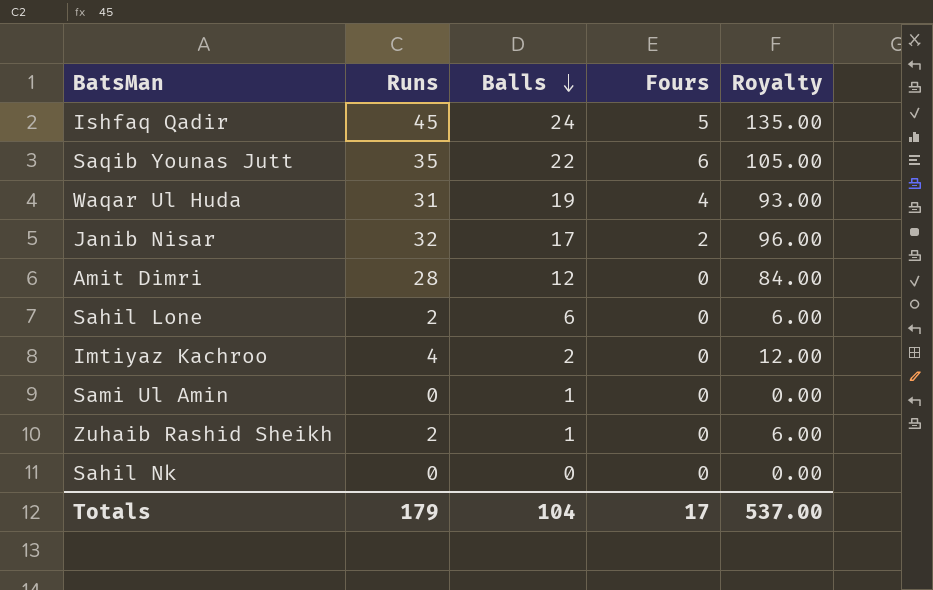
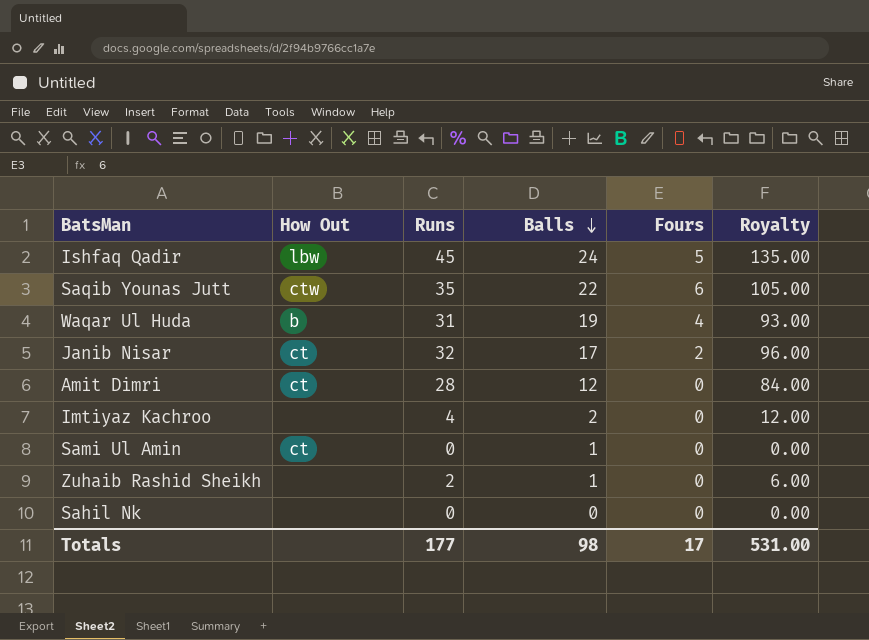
column How Out | position: none -> 2
row Sahil Lone: 2 | 6 | 0 | 6.00 -> none
Totals | Runs: 179 -> 177
Totals | Balls: 104 -> 98
Totals | Royalty: 537.00 -> 531.00

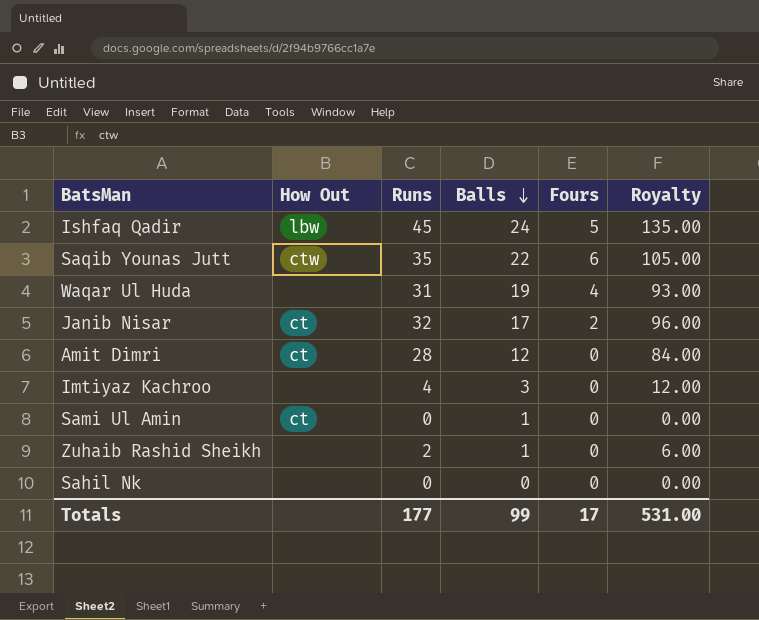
Waqar Ul Huda | How Out: b -> none
Imtiyaz Kachroo | Balls: 2 -> 3
Totals | Balls: 98 -> 99

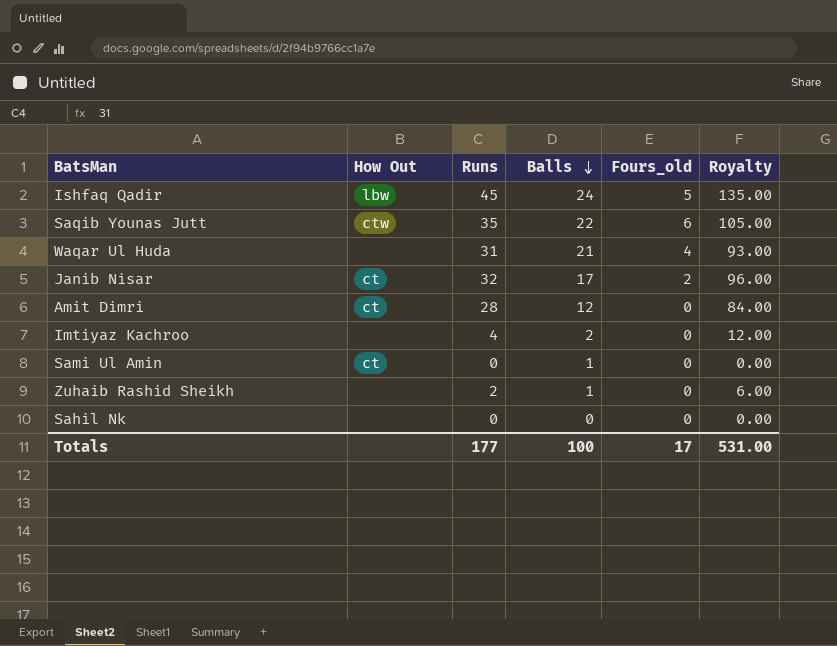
column name: Fours -> Fours_old
Waqar Ul Huda | Balls: 19 -> 21
Imtiyaz Kachroo | Balls: 3 -> 2
Totals | Balls: 99 -> 100

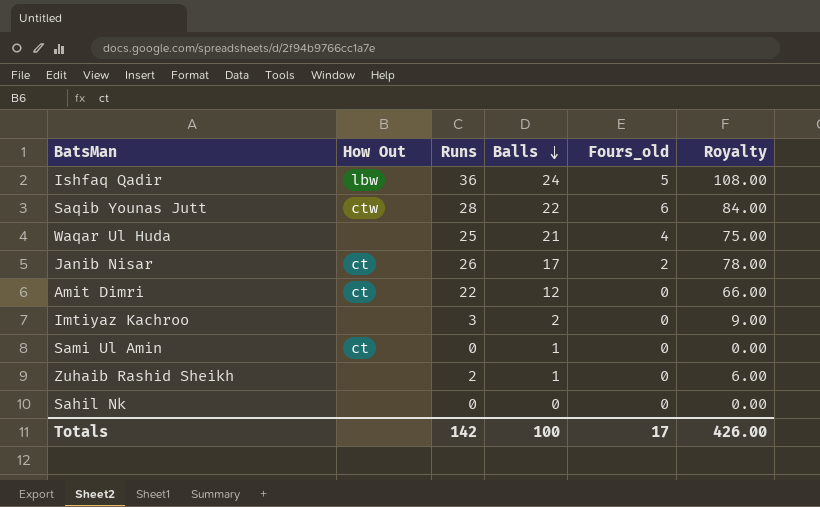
Ishfaq Qadir | Runs: 45 -> 36
Ishfaq Qadir | Royalty: 135.00 -> 108.00
Saqib Younas Jutt | Runs: 35 -> 28
Saqib Younas Jutt | Royalty: 105.00 -> 84.00
Waqar Ul Huda | Runs: 31 -> 25
Waqar Ul Huda | Royalty: 93.00 -> 75.00
Janib Nisar | Runs: 32 -> 26
Janib Nisar | Royalty: 96.00 -> 78.00
Amit Dimri | Runs: 28 -> 22
Amit Dimri | Royalty: 84.00 -> 66.00
Imtiyaz Kachroo | Runs: 4 -> 3
Imtiyaz Kachroo | Royalty: 12.00 -> 9.00
Totals | Runs: 177 -> 142
Totals | Royalty: 531.00 -> 426.00

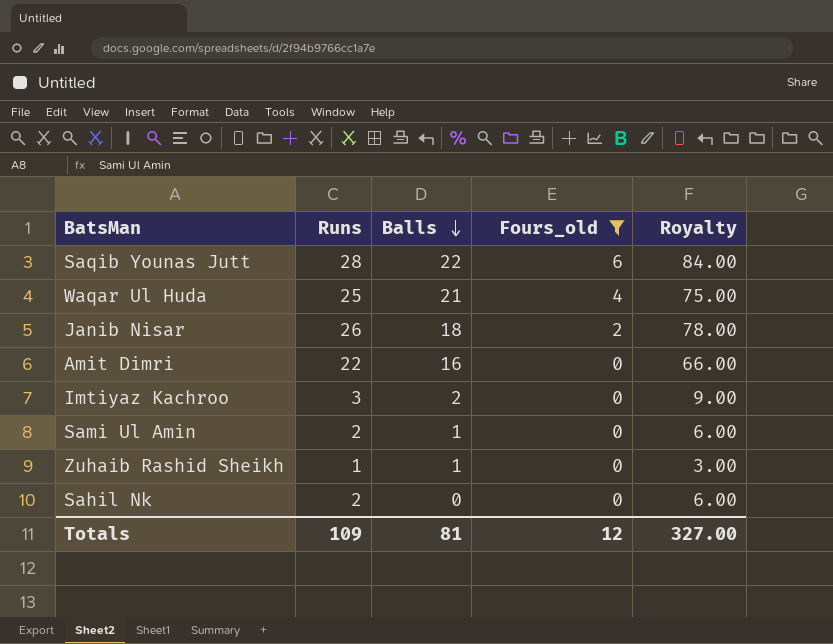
filter: none -> Fours_old != 5
column How Out | position: 2 -> none
Janib Nisar | Balls: 17 -> 18
Amit Dimri | Balls: 12 -> 16
Sami Ul Amin | Runs: 0 -> 2
Sami Ul Amin | Royalty: 0.00 -> 6.00
Zuhaib Rashid Sheikh | Runs: 2 -> 1
Zuhaib Rashid Sheikh | Royalty: 6.00 -> 3.00
Sahil Nk | Runs: 0 -> 2
Sahil Nk | Royalty: 0.00 -> 6.00
Totals | Runs: 142 -> 109
Totals | Balls: 100 -> 81
Totals | Fours_old: 17 -> 12
Totals | Royalty: 426.00 -> 327.00

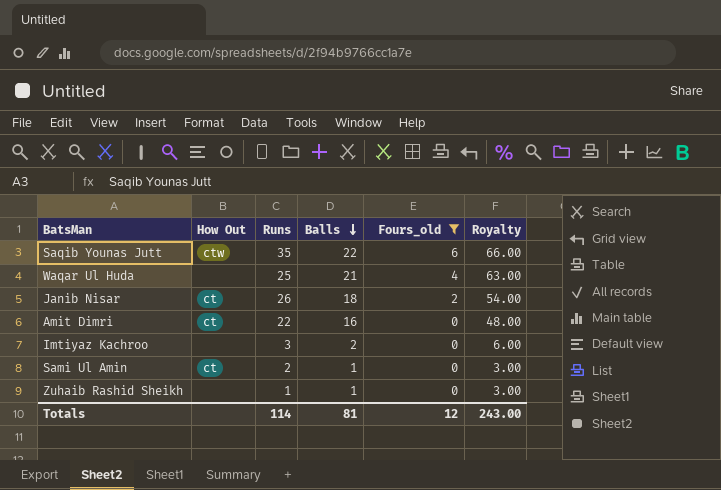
column How Out | position: none -> 2
column Royalty | formula: [Runs] * 3 -> [Balls] * 3
row Sahil Nk: 2 | 0 | 0 | 6.00 -> none
Saqib Younas Jutt | Runs: 28 -> 35
Totals | Runs: 109 -> 114
Totals | Royalty: 327.00 -> 243.00

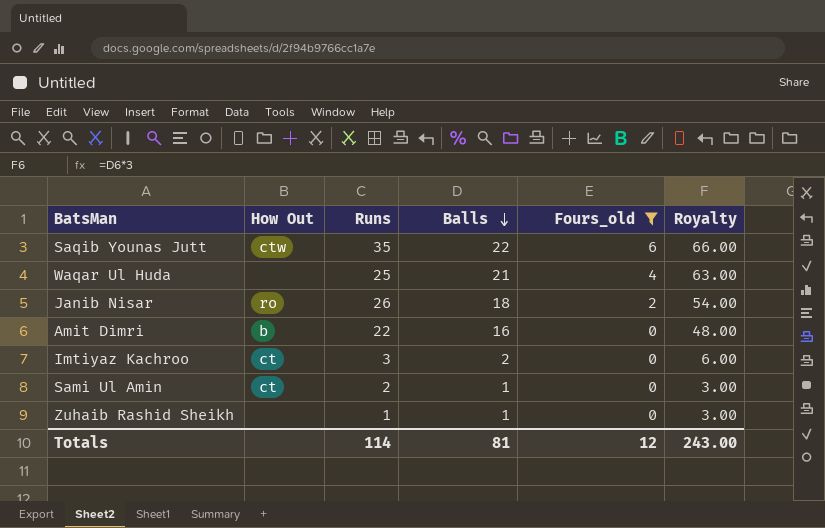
Janib Nisar | How Out: ct -> ro
Amit Dimri | How Out: ct -> b
Imtiyaz Kachroo | How Out: none -> ct

